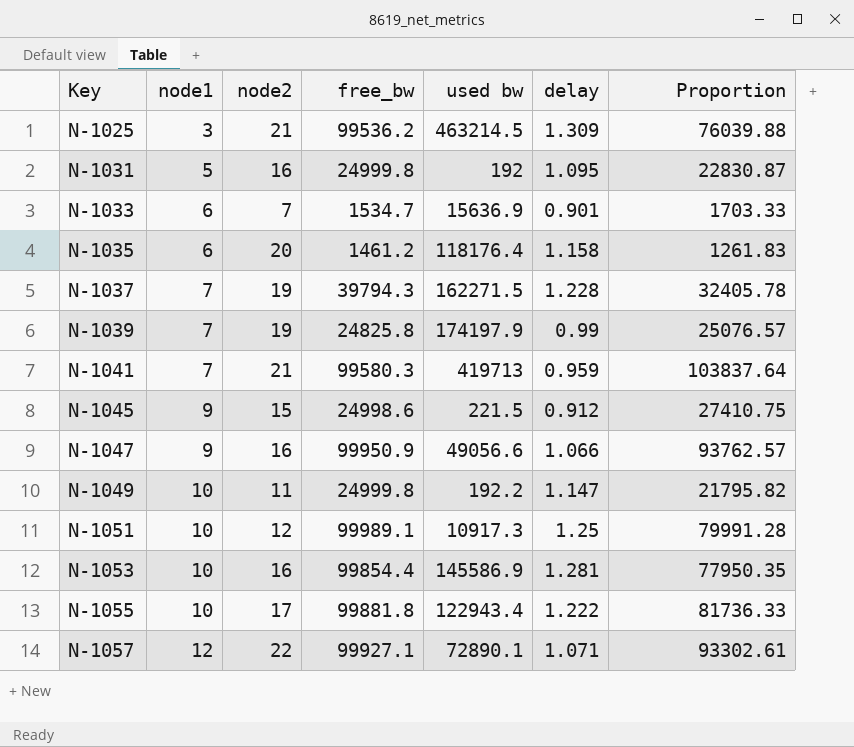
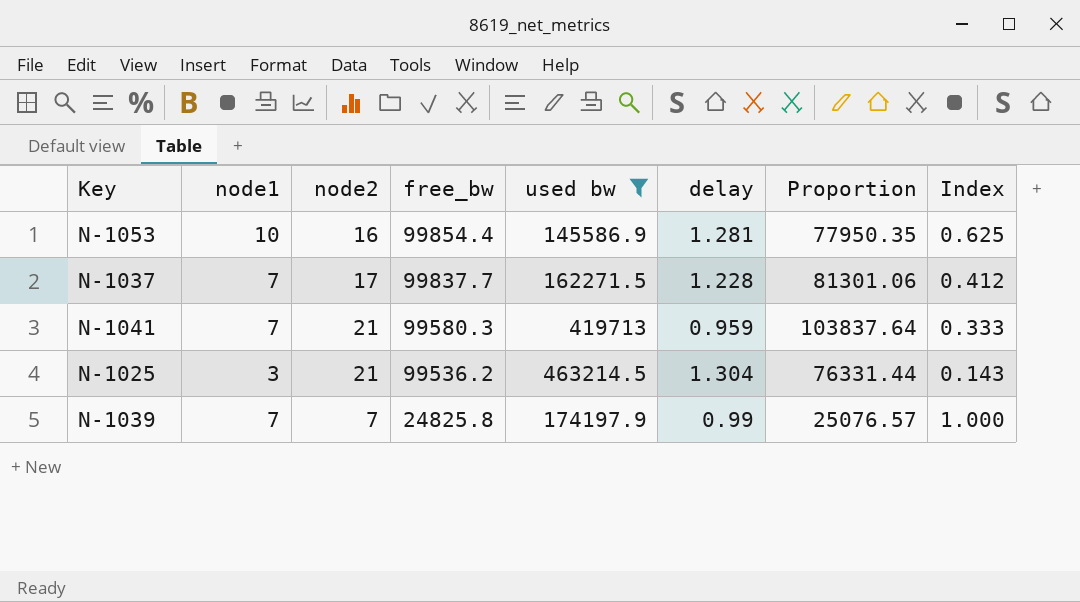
filter: none -> used bw >= 145586.9
row order: Key ascending -> free_bw descending
column Index | formula: none -> [node1] / [node2]
N-1037 | node2: 19 -> 17
N-1037 | free_bw: 39794.3 -> 99837.7
N-1037 | Proportion: 32405.78 -> 81301.06
N-1025 | delay: 1.309 -> 1.304
N-1025 | Proportion: 76039.88 -> 76331.44
N-1039 | node2: 19 -> 7

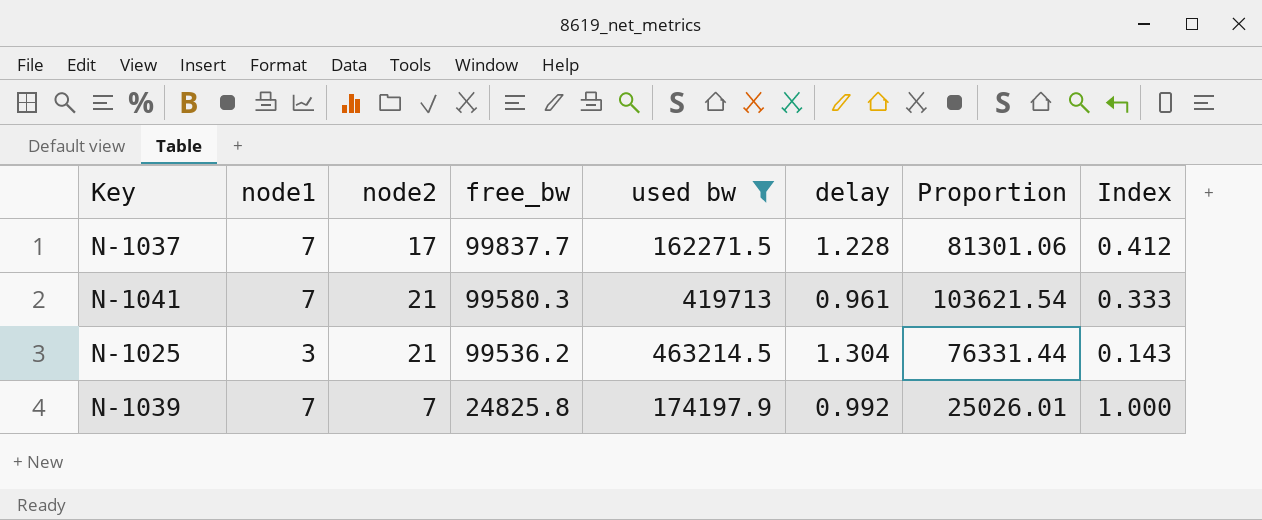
row N-1053: 10 | 16 | 99854.4 | 145586.9 | 1.281 | 77950.35 | 0.625 -> none
N-1041 | delay: 0.959 -> 0.961
N-1041 | Proportion: 103837.64 -> 103621.54
N-1039 | delay: 0.99 -> 0.992
N-1039 | Proportion: 25076.57 -> 25026.01

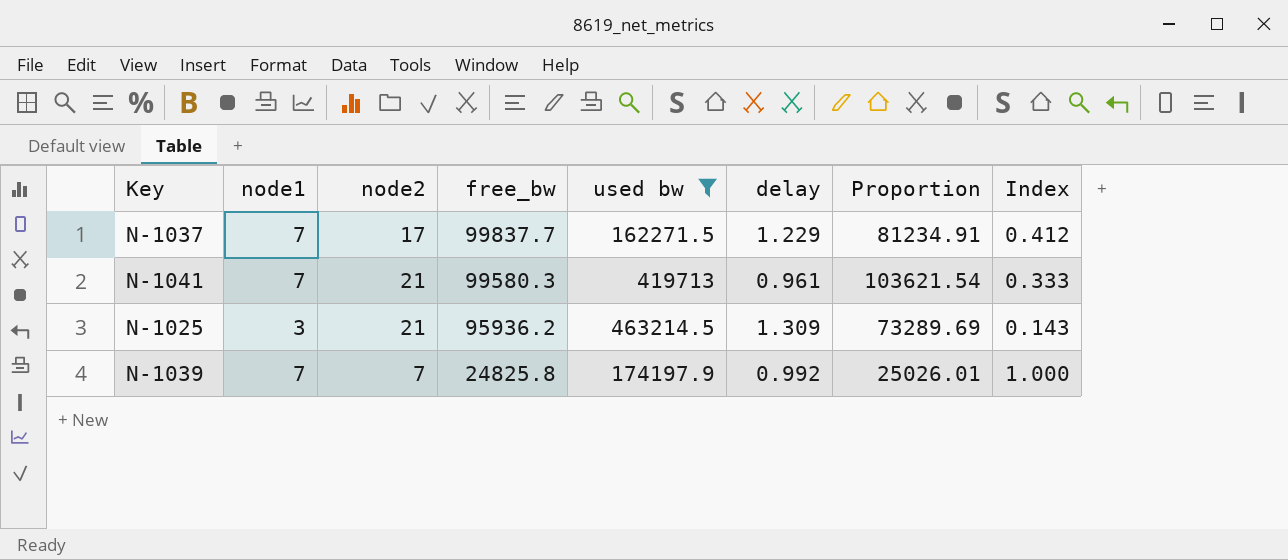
N-1037 | delay: 1.228 -> 1.229
N-1037 | Proportion: 81301.06 -> 81234.91
N-1025 | free_bw: 99536.2 -> 95936.2
N-1025 | delay: 1.304 -> 1.309
N-1025 | Proportion: 76331.44 -> 73289.69

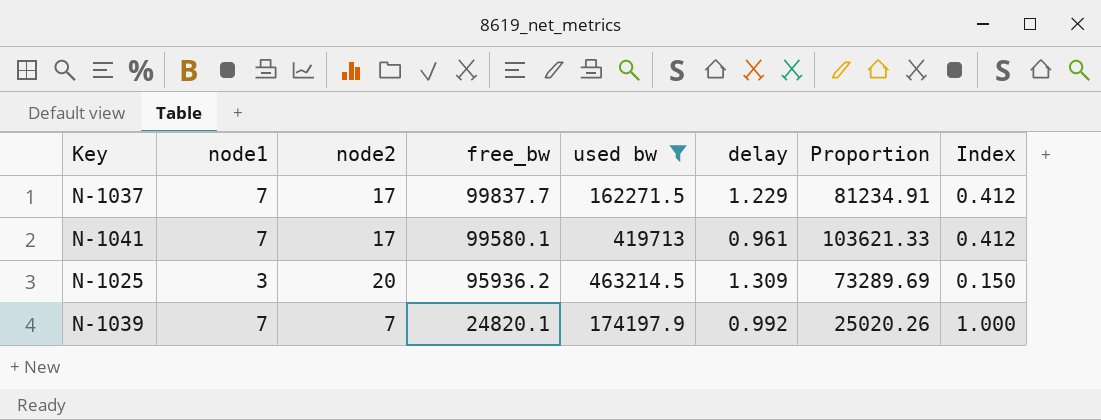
N-1041 | node2: 21 -> 17
N-1041 | free_bw: 99580.3 -> 99580.1
N-1041 | Proportion: 103621.54 -> 103621.33
N-1041 | Index: 0.333 -> 0.412
N-1025 | node2: 21 -> 20
N-1025 | Index: 0.143 -> 0.150
N-1039 | free_bw: 24825.8 -> 24820.1
N-1039 | Proportion: 25026.01 -> 25020.26

